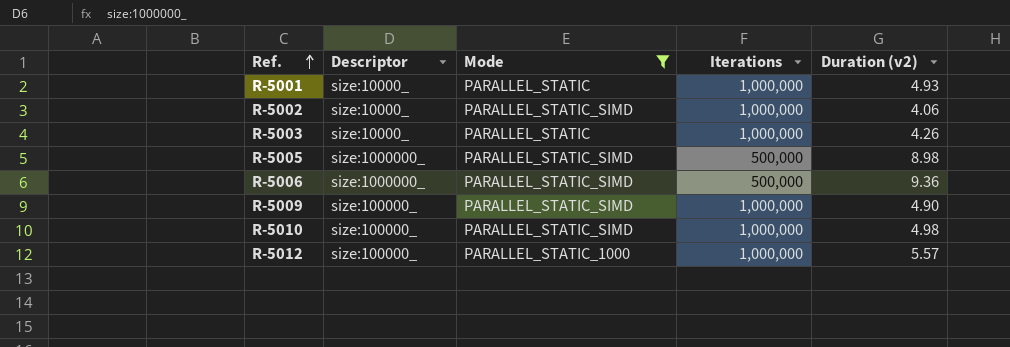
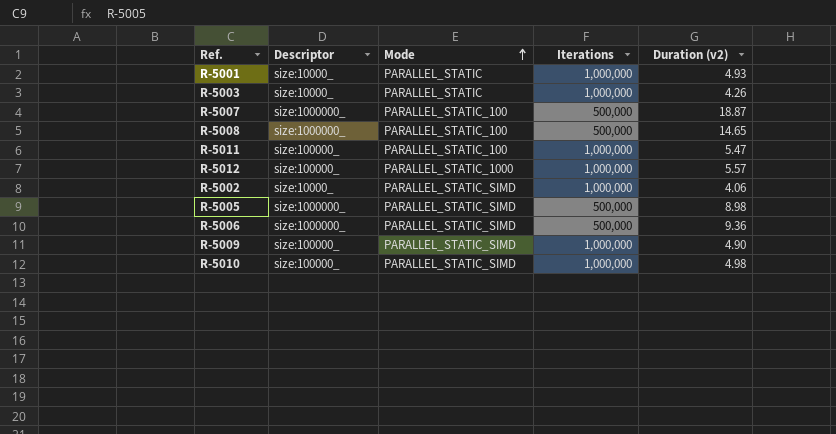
filter: Mode != PARALLEL_STATIC_100 -> none
row order: Ref. ascending -> Mode ascending

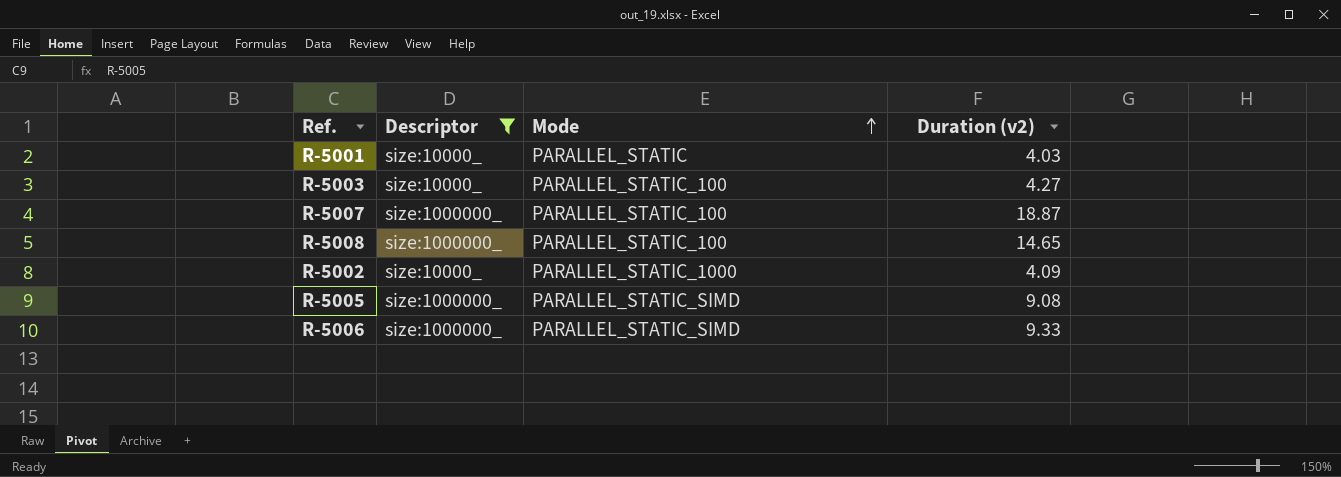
filter: none -> Descriptor != size:100000_
column Iterations | position: 4 -> none
R-5001 | Duration (v2): 4.93 -> 4.03
R-5003 | Mode: PARALLEL_STATIC -> PARALLEL_STATIC_100
R-5003 | Duration (v2): 4.26 -> 4.27
R-5002 | Mode: PARALLEL_STATIC_SIMD -> PARALLEL_STATIC_1000
R-5002 | Duration (v2): 4.06 -> 4.09
R-5005 | Duration (v2): 8.98 -> 9.08
R-5006 | Duration (v2): 9.36 -> 9.33

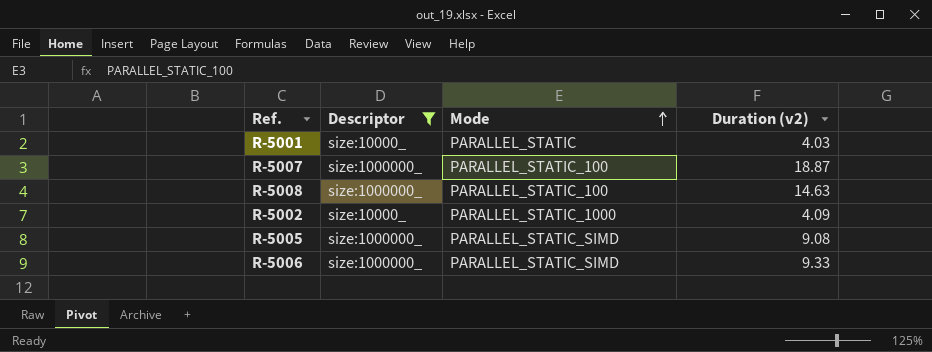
row R-5003: size:10000_ | PARALLEL_STATIC_100 | 4.27 -> none
R-5008 | Duration (v2): 14.65 -> 14.63

